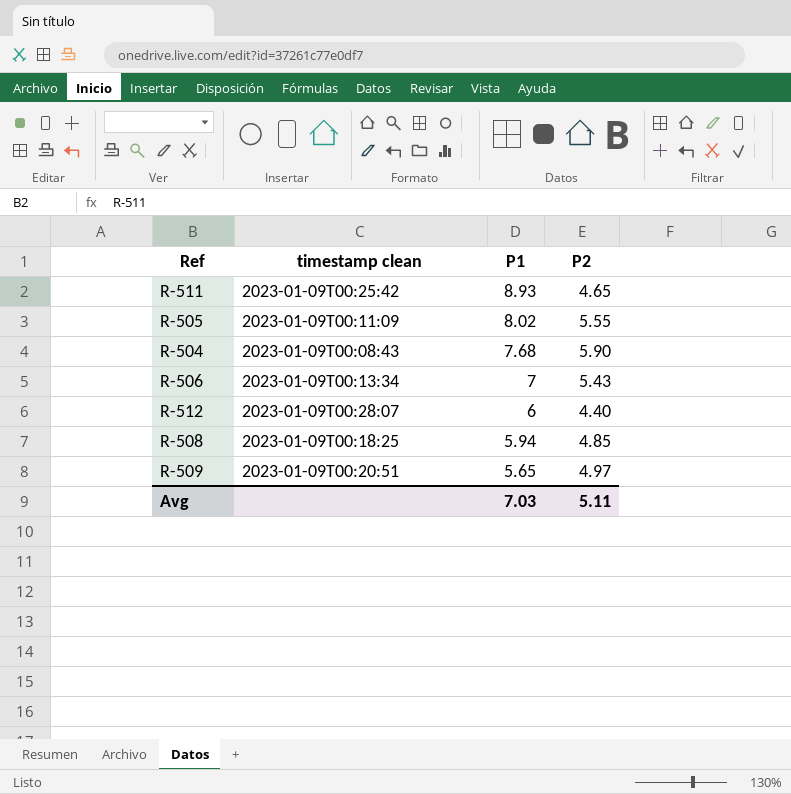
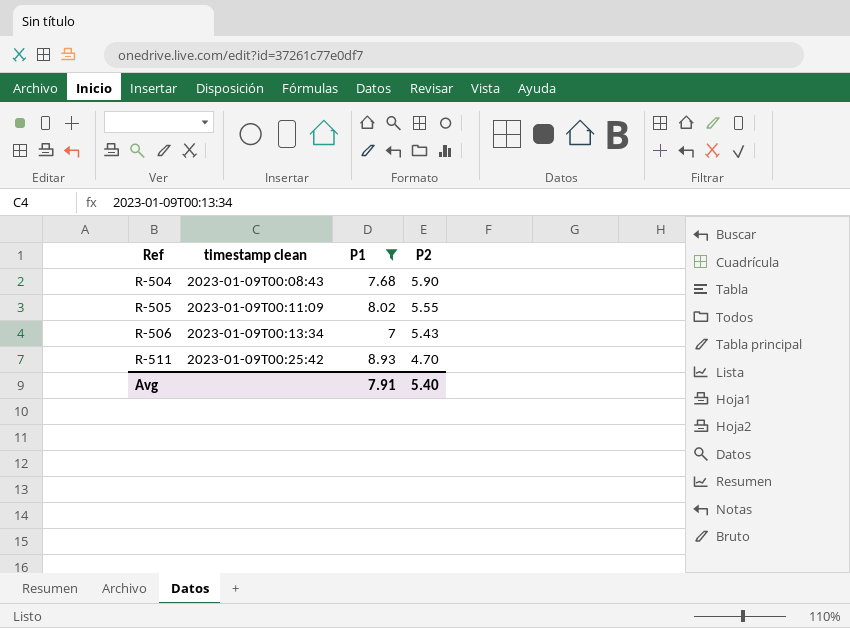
filter: none -> P1 >= 7
row order: P1 descending -> Ref ascending
R-511 | P2: 4.65 -> 4.70
Avg | P1: 7.03 -> 7.91
Avg | P2: 5.11 -> 5.40

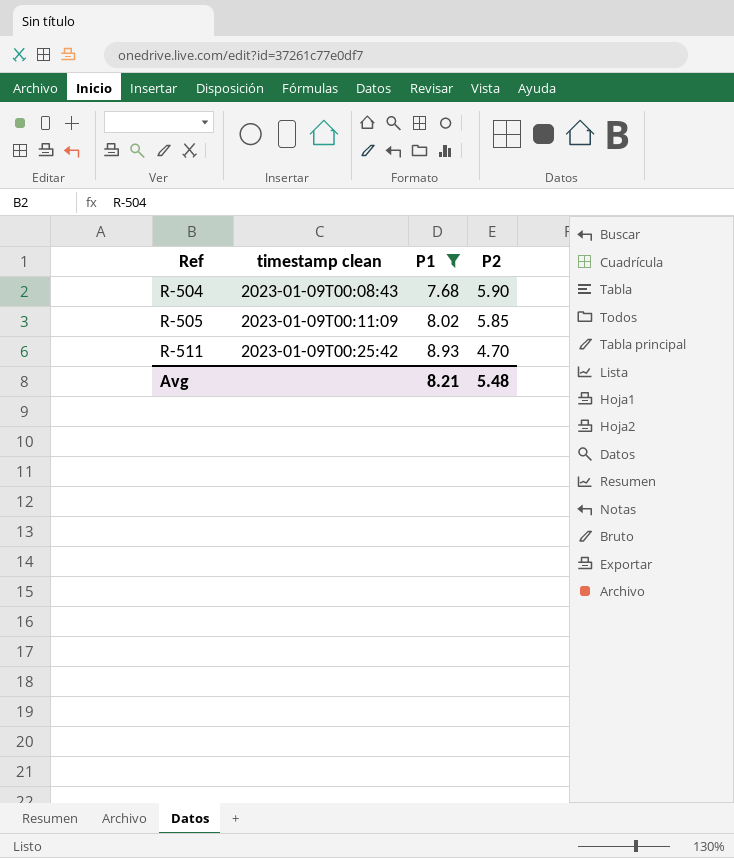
row R-506: 2023-01-09T00:13:34 | 7 | 5.43 -> none
R-505 | P2: 5.55 -> 5.85
Avg | P1: 7.91 -> 8.21
Avg | P2: 5.40 -> 5.48

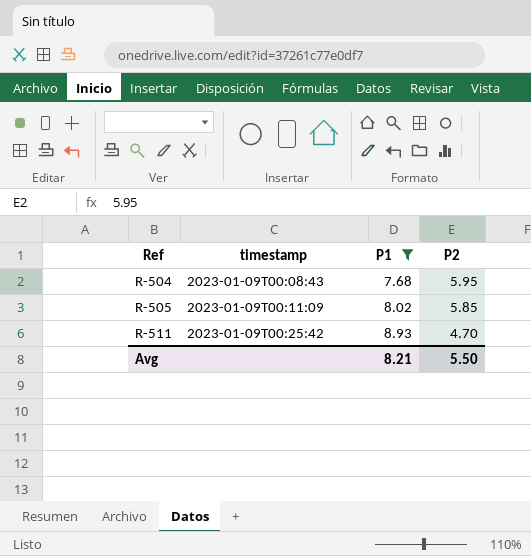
column name: timestamp clean -> timestamp
R-504 | P2: 5.90 -> 5.95
Avg | P2: 5.48 -> 5.50

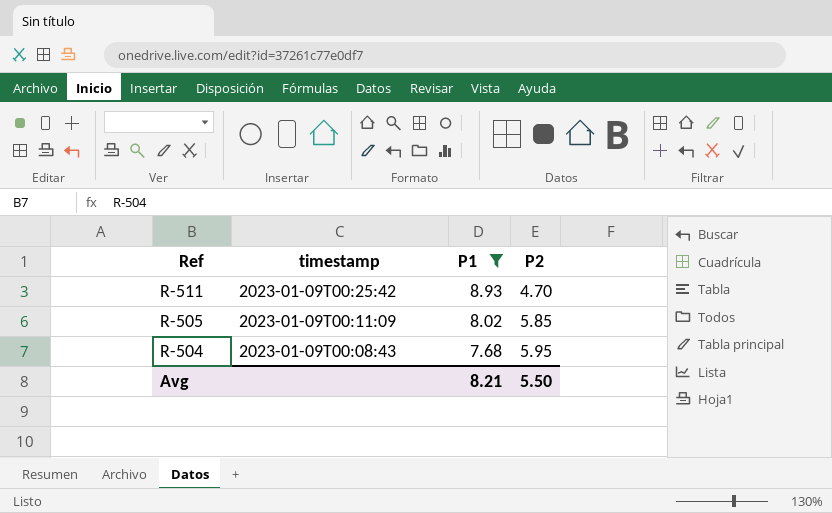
row order: Ref ascending -> Ref descending

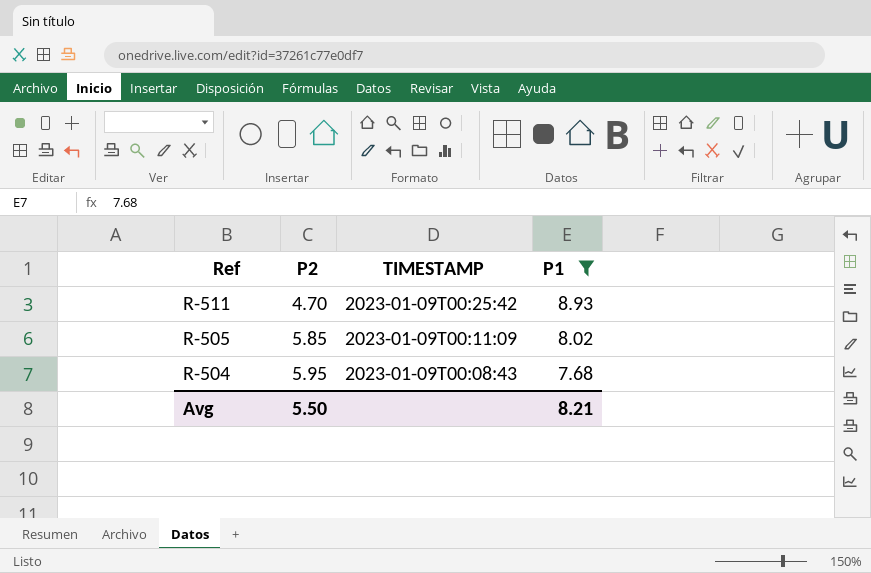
column P2 | position: 4 -> 2
column name: timestamp -> TIMESTAMP

